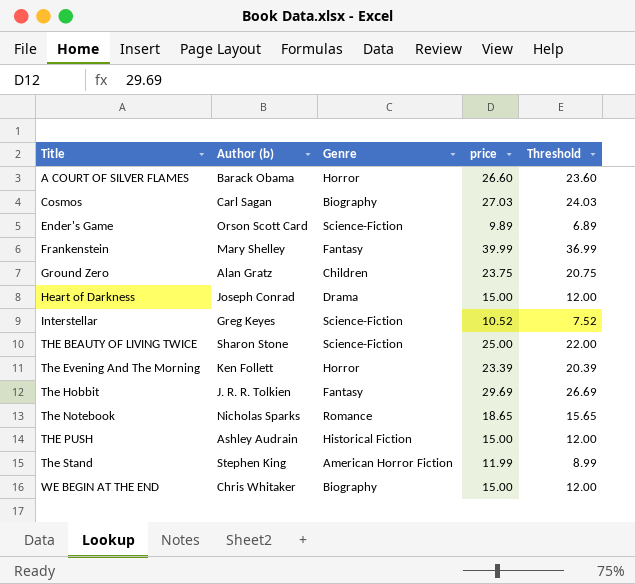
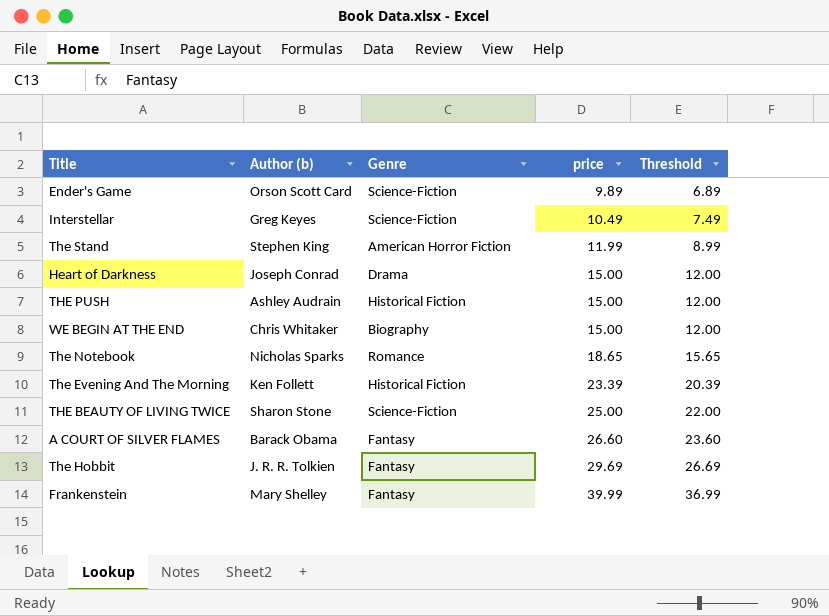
row order: Title ascending -> price ascending
row Cosmos: Carl Sagan | Biography | 27.03 | 24.03 -> none
row Ground Zero: Alan Gratz | Children | 23.75 | 20.75 -> none
Interstellar | price: 10.52 -> 10.49
Interstellar | Threshold: 7.52 -> 7.49
The Evening And The Morning | Genre: Horror -> Historical Fiction
A COURT OF SILVER FLAMES | Genre: Horror -> Fantasy

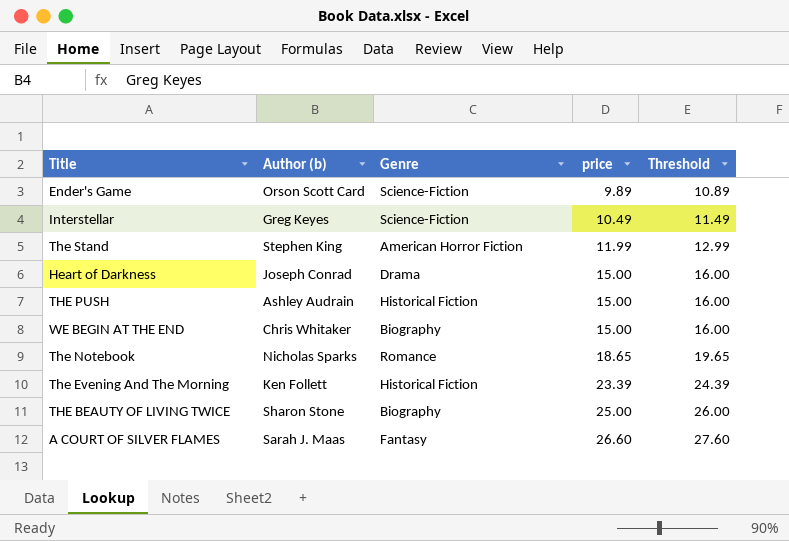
column Threshold | formula: [price] - 3 -> [price] + 1
row The Hobbit: J. R. R. Tolkien | Fantasy | 29.69 | 26.69 -> none
row Frankenstein: Mary Shelley | Fantasy | 39.99 | 36.99 -> none
THE BEAUTY OF LIVING TWICE | Genre: Science-Fiction -> Biography
A COURT OF SILVER FLAMES | Author (b): Barack Obama -> Sarah J. Maas

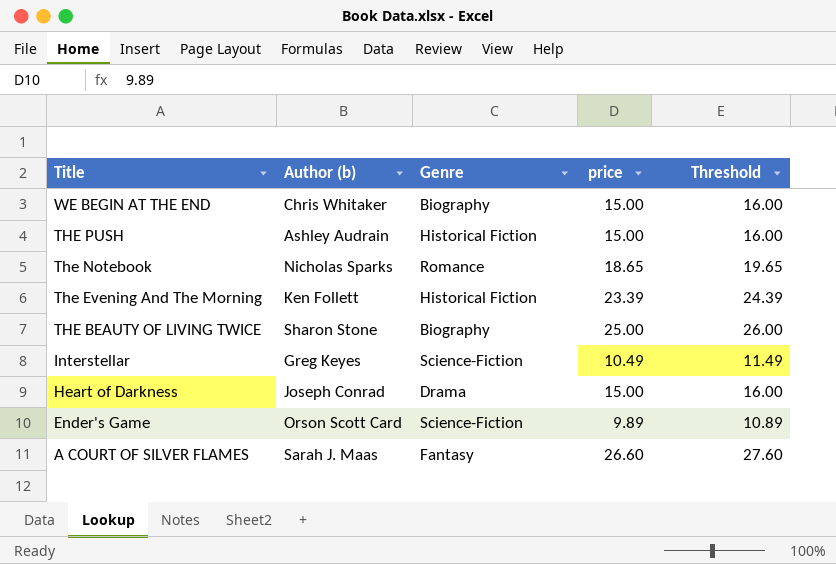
row order: price ascending -> Title descending
row The Stand: Stephen King | American Horror Fiction | 11.99 | 12.99 -> none

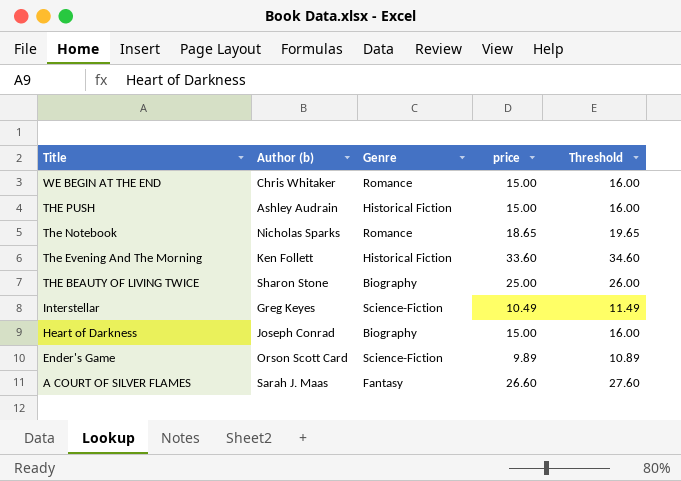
WE BEGIN AT THE END | Genre: Biography -> Romance
The Evening And The Morning | price: 23.39 -> 33.60
The Evening And The Morning | Threshold: 24.39 -> 34.60
Heart of Darkness | Genre: Drama -> Biography

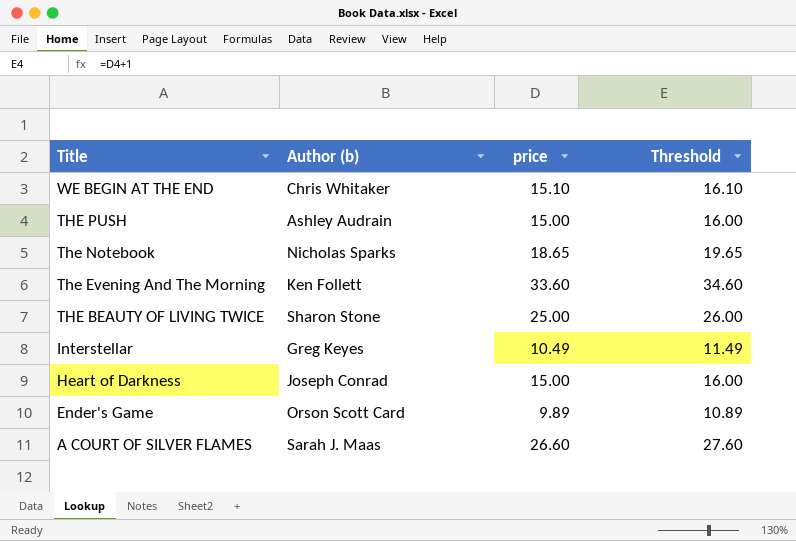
column Genre | position: 3 -> none
WE BEGIN AT THE END | price: 15.00 -> 15.10
WE BEGIN AT THE END | Threshold: 16.00 -> 16.10

